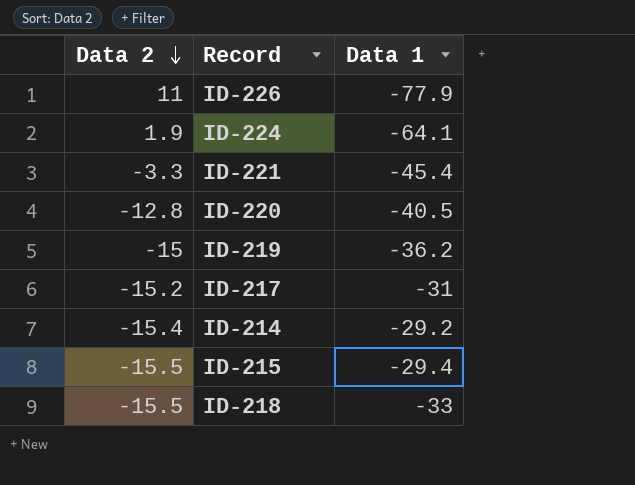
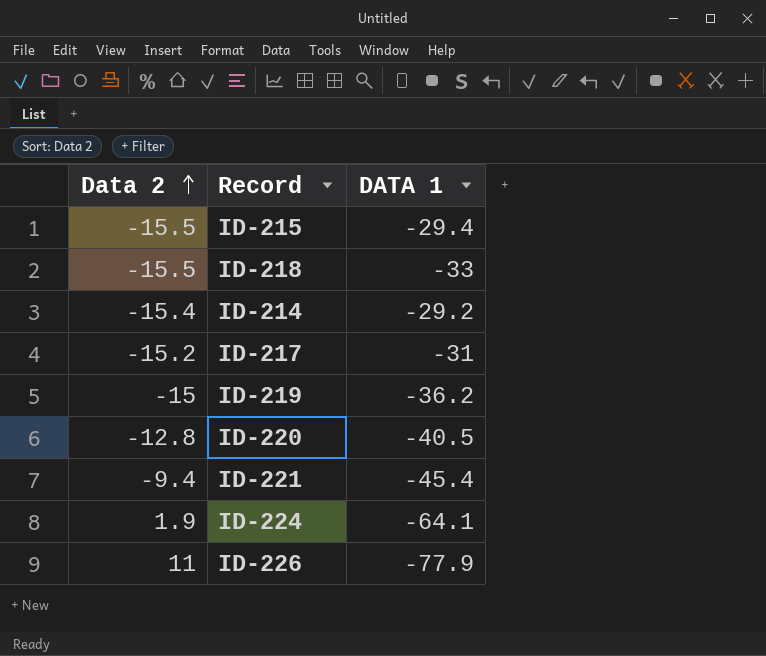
row order: Data 2 descending -> Data 2 ascending
column name: Data 1 -> DATA 1
ID-221 | Data 2: -3.3 -> -9.4

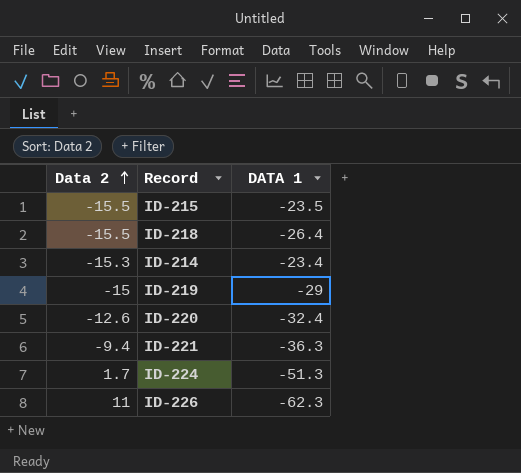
row ID-217: -15.2 | -31 -> none
ID-215 | DATA 1: -29.4 -> -23.5
ID-218 | DATA 1: -33 -> -26.4
ID-214 | Data 2: -15.4 -> -15.3
ID-214 | DATA 1: -29.2 -> -23.4
ID-219 | DATA 1: -36.2 -> -29
ID-220 | Data 2: -12.8 -> -12.6
ID-220 | DATA 1: -40.5 -> -32.4
ID-221 | DATA 1: -45.4 -> -36.3
ID-224 | Data 2: 1.9 -> 1.7
ID-224 | DATA 1: -64.1 -> -51.3
ID-226 | DATA 1: -77.9 -> -62.3

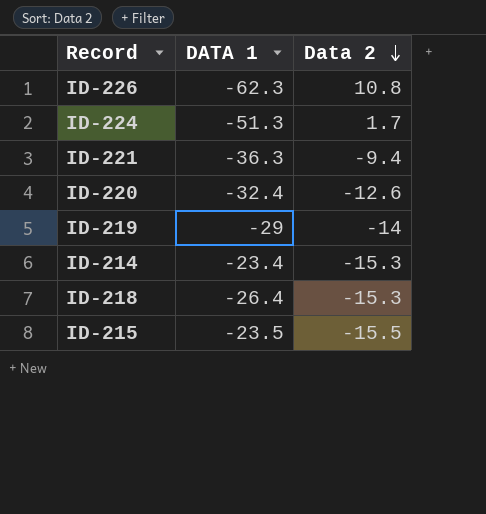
row order: Data 2 ascending -> Data 2 descending
column Data 2 | position: 1 -> 3
ID-226 | Data 2: 11 -> 10.8
ID-219 | Data 2: -15 -> -14
ID-218 | Data 2: -15.5 -> -15.3

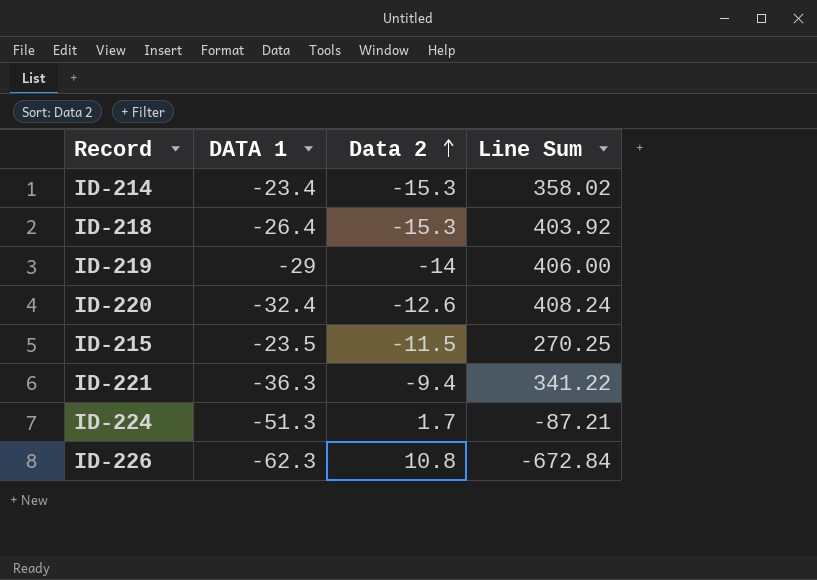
row order: Data 2 descending -> Data 2 ascending
column Line Sum | formula: none -> [DATA 1] * [Data 2]
ID-215 | Data 2: -15.5 -> -11.5

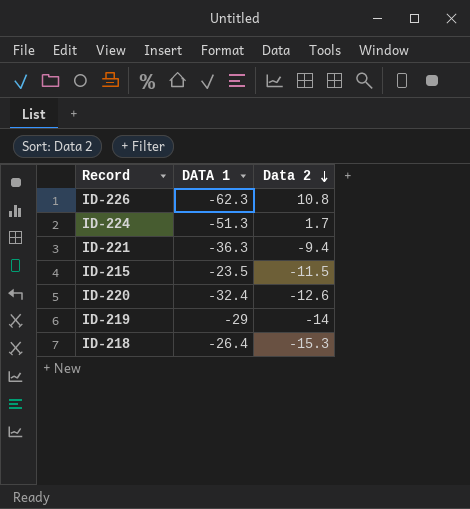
row order: Data 2 ascending -> Data 2 descending
column Line Sum | formula: [DATA 1] * [Data 2] -> none
row ID-214: -23.4 | -15.3 | 358.02 -> none

